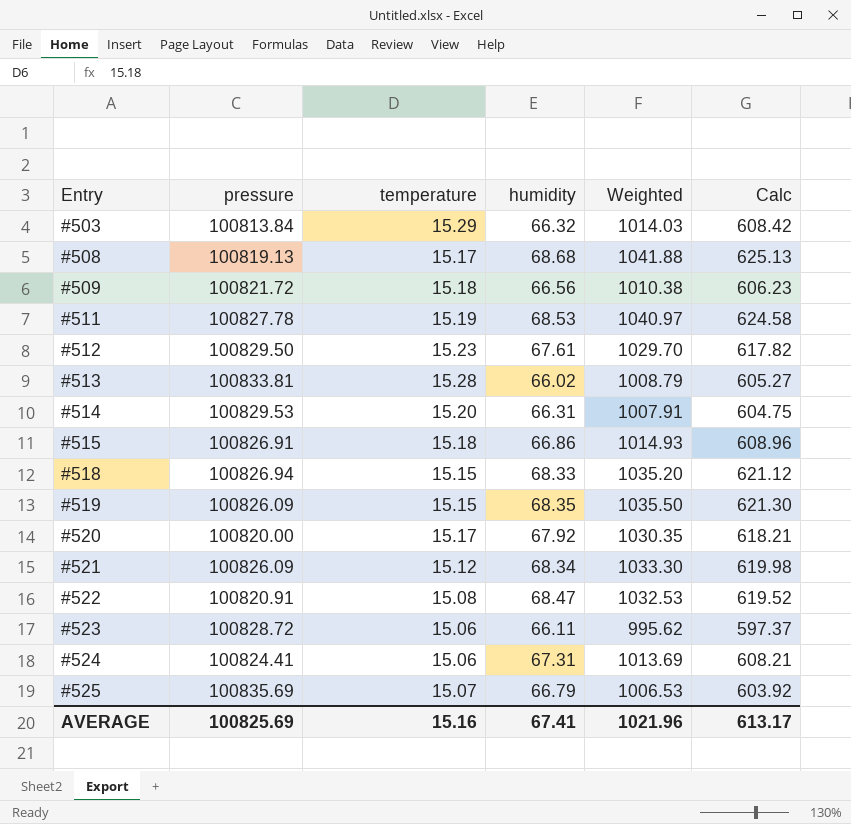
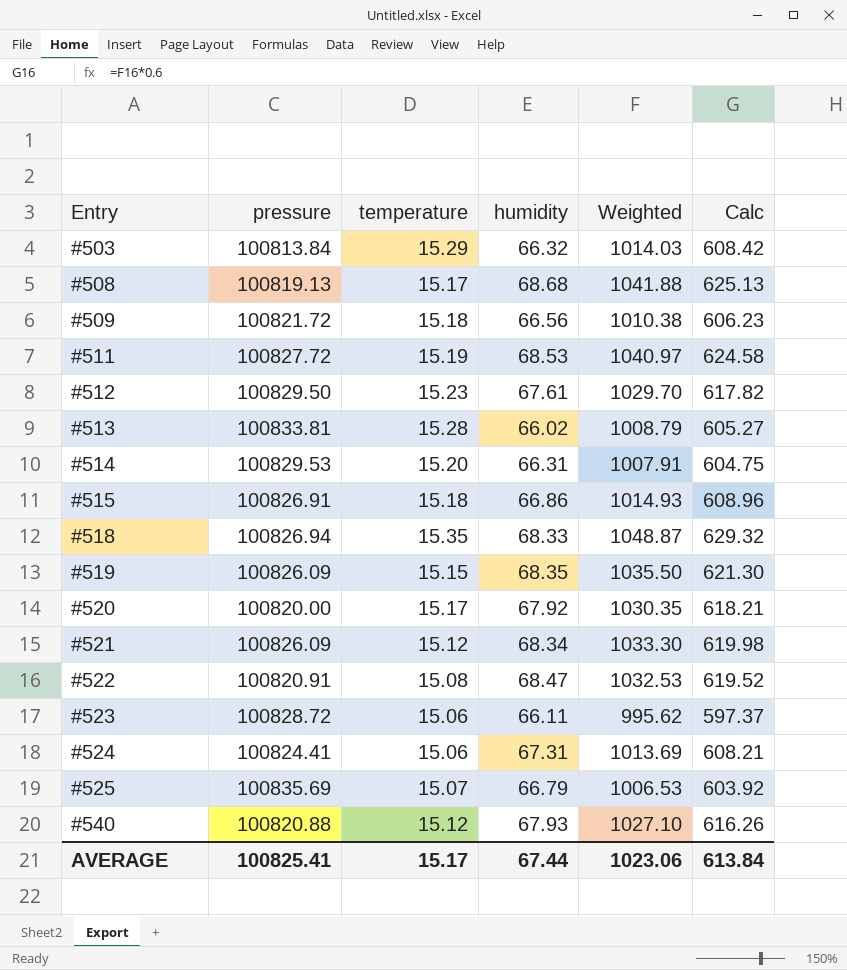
#511 | pressure: 100827.78 -> 100827.72
#518 | temperature: 15.15 -> 15.35
#518 | Weighted: 1035.20 -> 1048.87
#518 | Calc: 621.12 -> 629.32
row #540: none -> 100820.88 | 15.12 | 67.93 | 1027.10 | 616.26
AVERAGE | pressure: 100825.69 -> 100825.41
AVERAGE | temperature: 15.16 -> 15.17
AVERAGE | humidity: 67.41 -> 67.44
AVERAGE | Weighted: 1021.96 -> 1023.06
AVERAGE | Calc: 613.17 -> 613.84

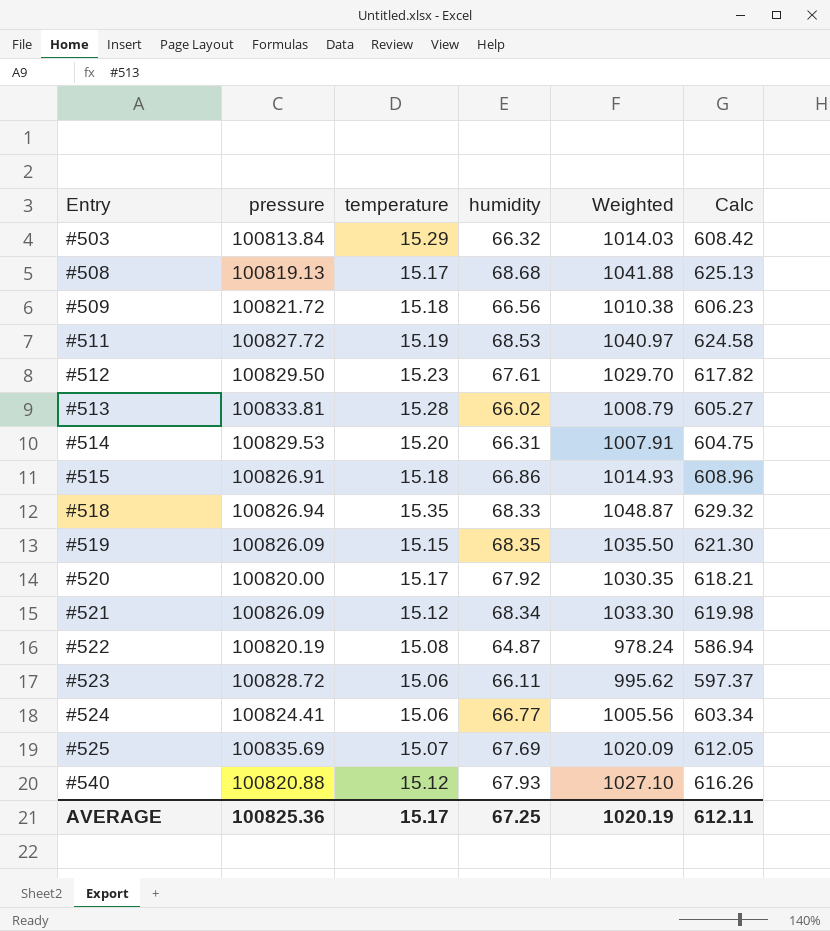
#522 | pressure: 100820.91 -> 100820.19
#522 | humidity: 68.47 -> 64.87
#522 | Weighted: 1032.53 -> 978.24
#522 | Calc: 619.52 -> 586.94
#524 | humidity: 67.31 -> 66.77
#524 | Weighted: 1013.69 -> 1005.56
#524 | Calc: 608.21 -> 603.34
#525 | humidity: 66.79 -> 67.69
#525 | Weighted: 1006.53 -> 1020.09
#525 | Calc: 603.92 -> 612.05
AVERAGE | pressure: 100825.41 -> 100825.36
AVERAGE | humidity: 67.44 -> 67.25
AVERAGE | Weighted: 1023.06 -> 1020.19
AVERAGE | Calc: 613.84 -> 612.11

